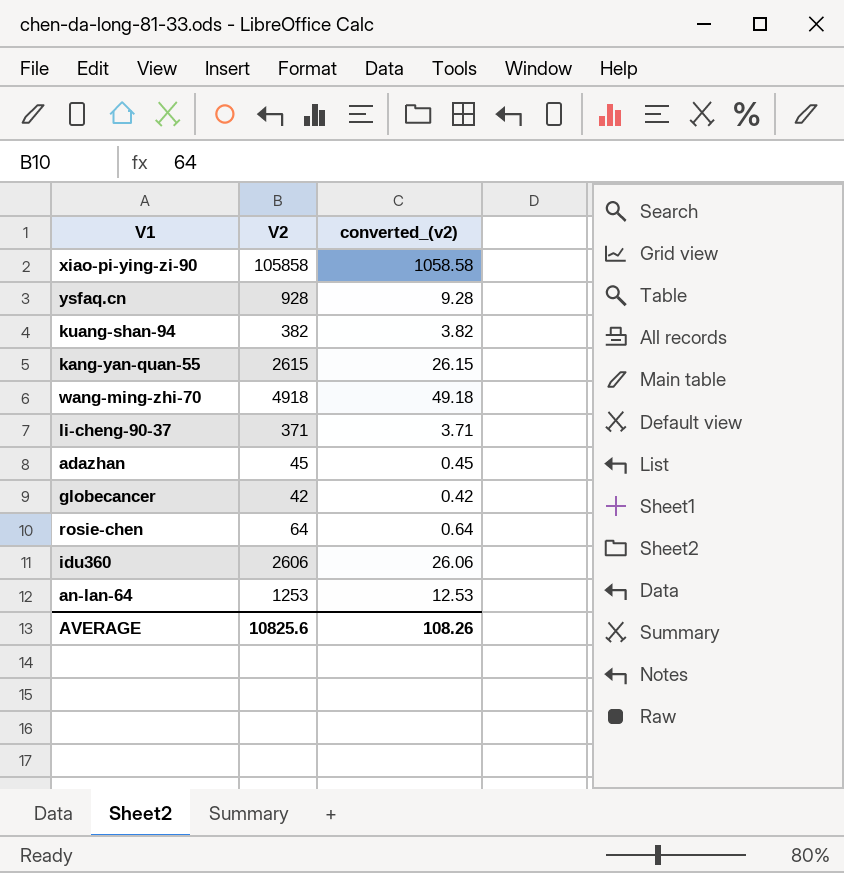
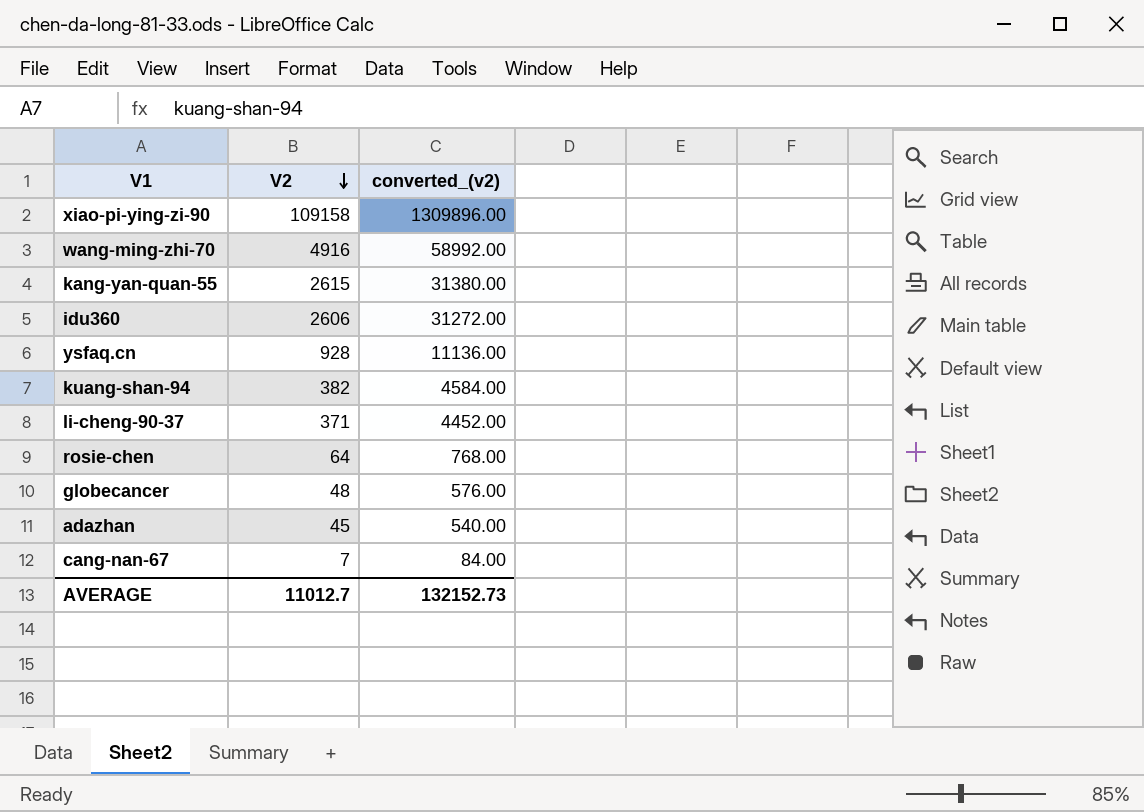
row order: none -> V2 descending
column converted_(v2) | formula: [V2] * 0.01 -> [V2] * 12
row an-lan-64: 1253 | 12.53 -> none
xiao-pi-ying-zi-90 | V2: 105858 -> 109158
wang-ming-zhi-70 | V2: 4918 -> 4916
globecancer | V2: 42 -> 48
row cang-nan-67: none -> 7 | 84.00
AVERAGE | V2: 10825.6 -> 11012.7
AVERAGE | converted_(v2): 108.26 -> 132152.73

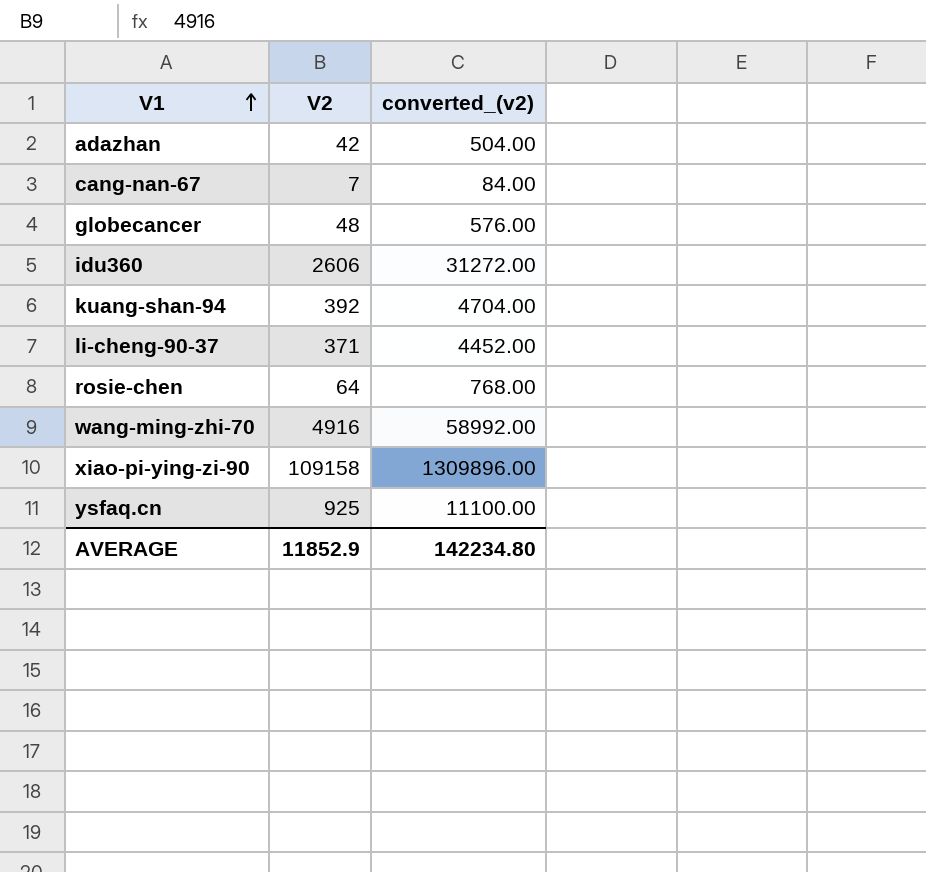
row order: V2 descending -> V1 ascending
row kang-yan-quan-55: 2615 | 31380.00 -> none
adazhan | V2: 45 -> 42
adazhan | converted_(v2): 540.00 -> 504.00
kuang-shan-94 | V2: 382 -> 392
kuang-shan-94 | converted_(v2): 4584.00 -> 4704.00
ysfaq.cn | V2: 928 -> 925
ysfaq.cn | converted_(v2): 11136.00 -> 11100.00
AVERAGE | V2: 11012.7 -> 11852.9
AVERAGE | converted_(v2): 132152.73 -> 142234.80

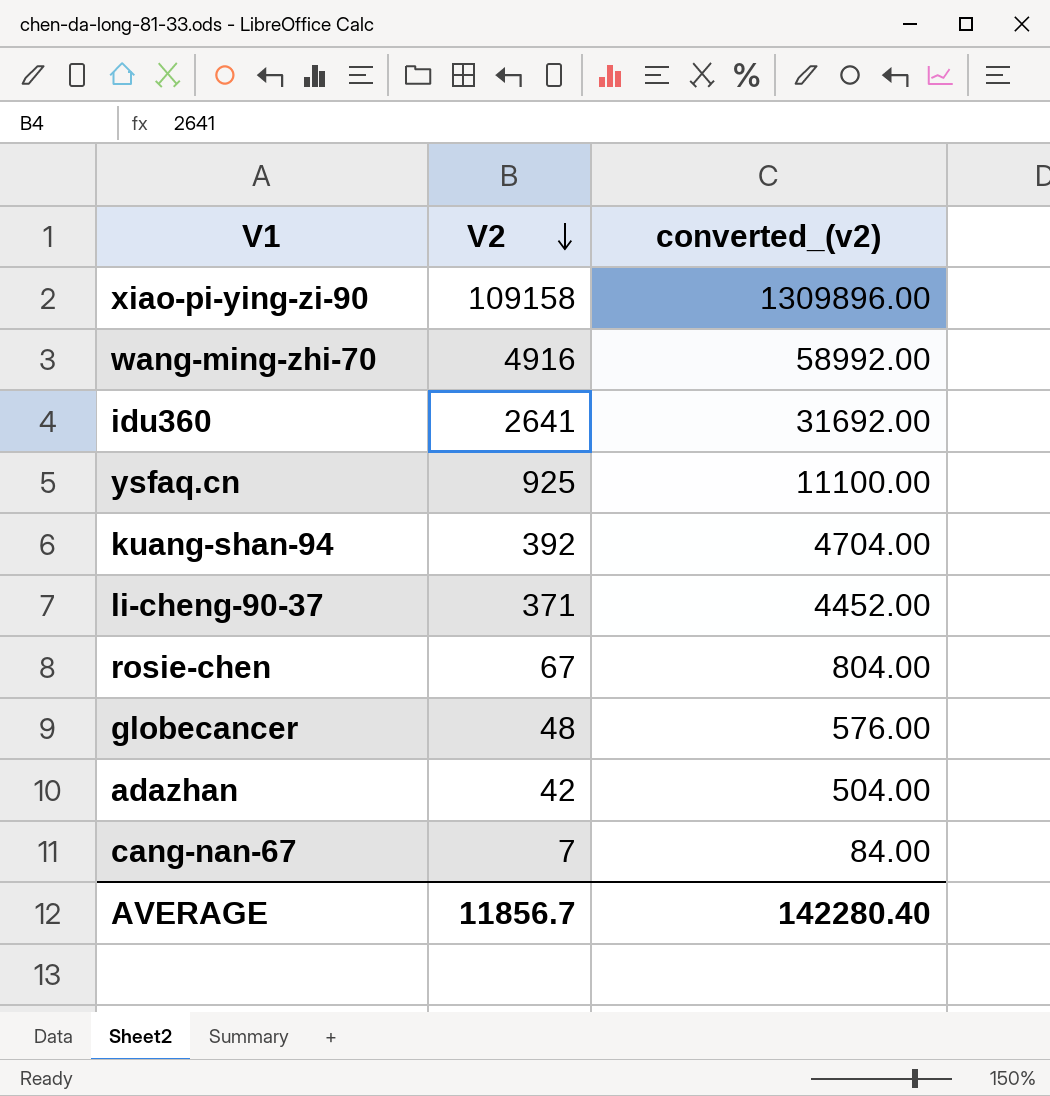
row order: V1 ascending -> V2 descending
idu360 | V2: 2606 -> 2641
idu360 | converted_(v2): 31272.00 -> 31692.00
rosie-chen | V2: 64 -> 67
rosie-chen | converted_(v2): 768.00 -> 804.00
AVERAGE | V2: 11852.9 -> 11856.7
AVERAGE | converted_(v2): 142234.80 -> 142280.40

